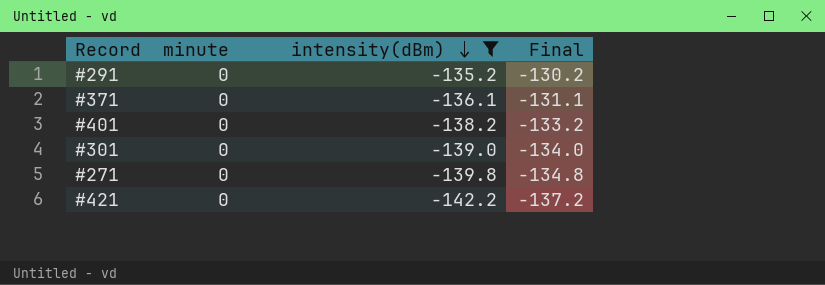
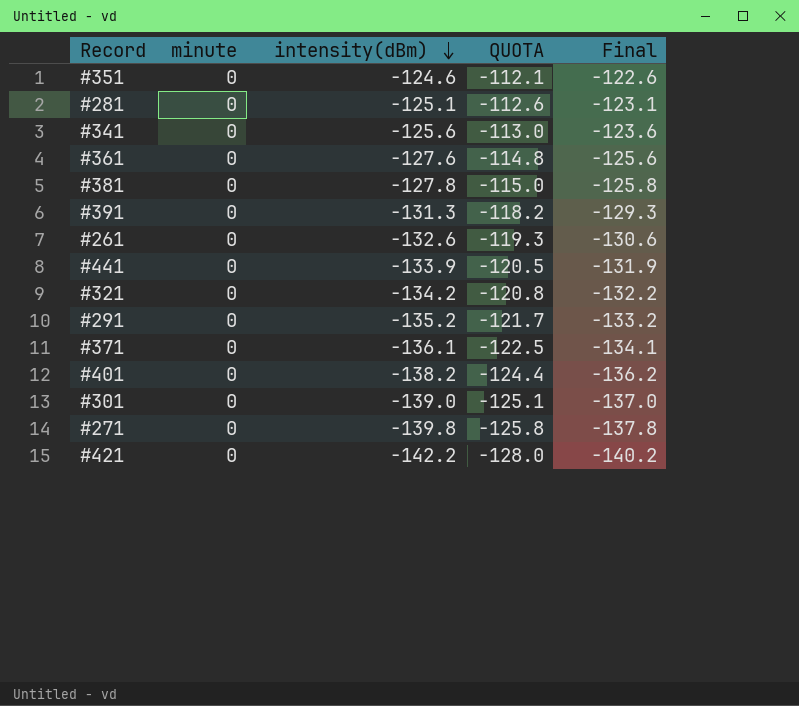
filter: intensity(dBm) <= -135.2 -> none
column QUOTA | formula: none -> [intensity(dBm)] * 0.9
column Final | formula: [intensity(dBm)] + 5 -> [intensity(dBm)] + 2

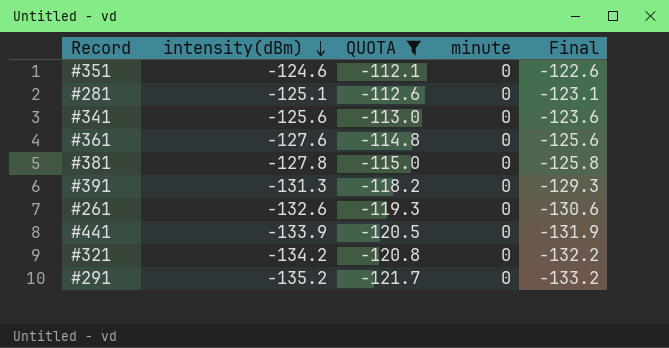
filter: none -> QUOTA >= -121.7
column minute | position: 2 -> 4

